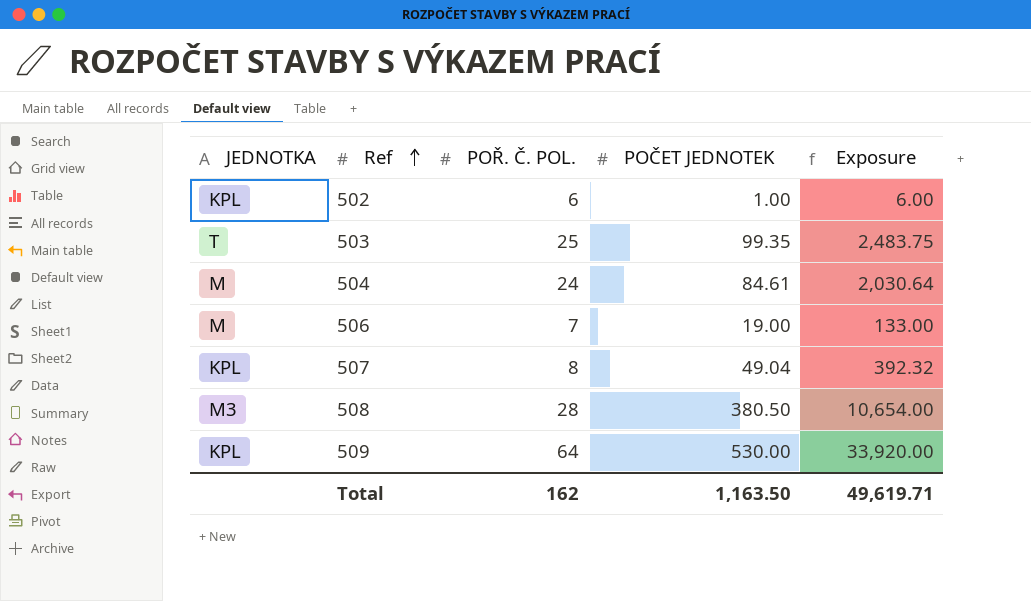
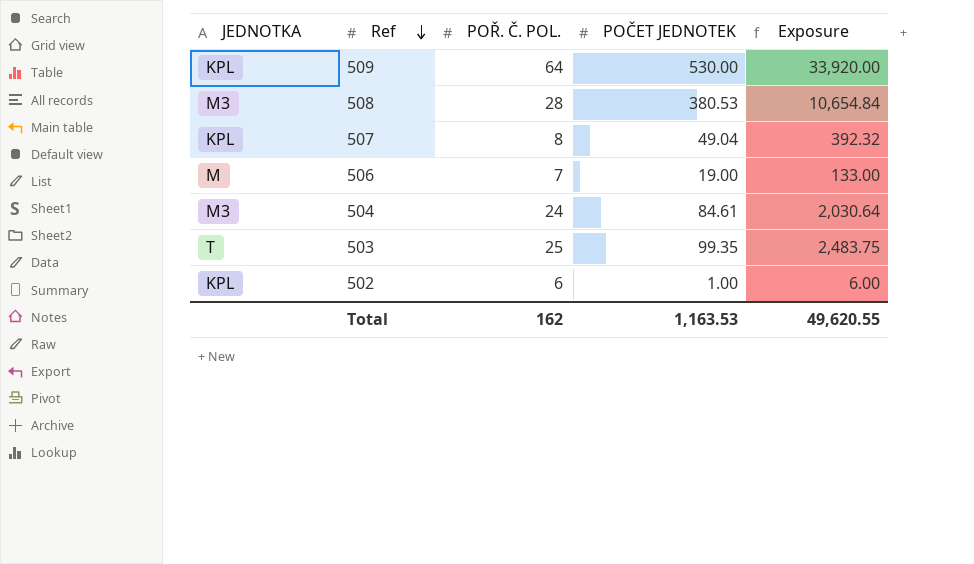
row order: Ref ascending -> Ref descending
508 | POČET JEDNOTEK: 380.50 -> 380.53
508 | Exposure: 10,654.00 -> 10,654.84
504 | JEDNOTKA: M -> M3
Total | POČET JEDNOTEK: 1,163.50 -> 1,163.53
Total | Exposure: 49,619.71 -> 49,620.55

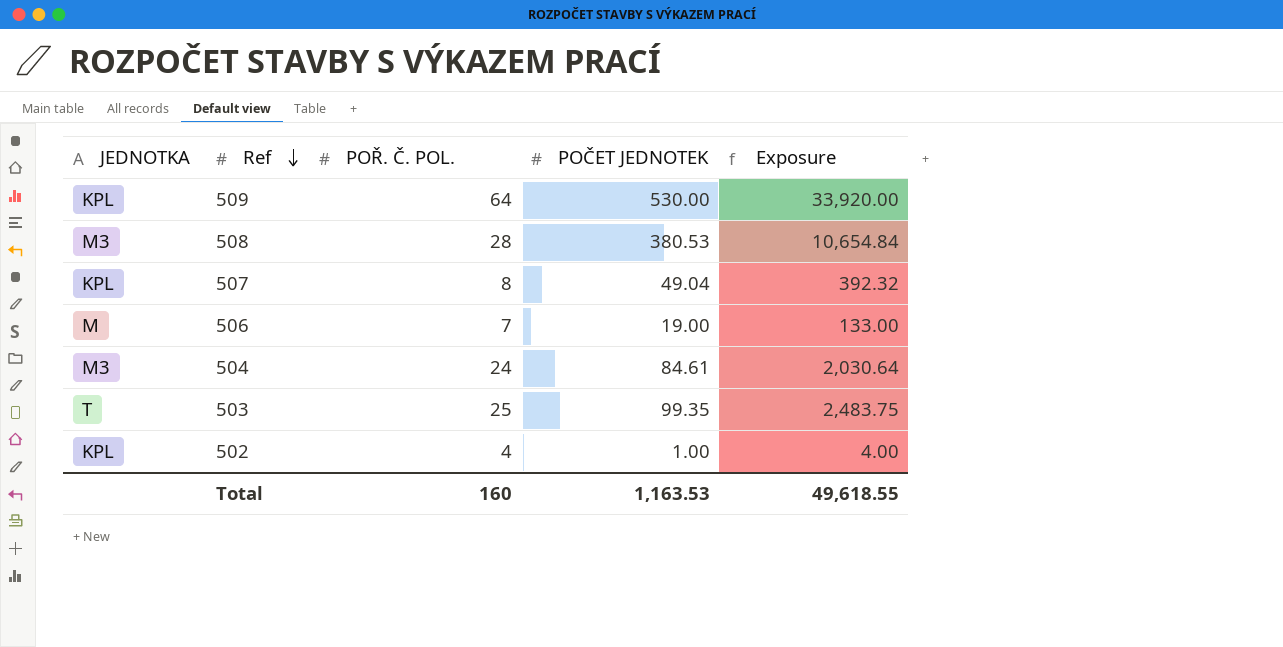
502 | POŘ. Č. POL.: 6 -> 4
502 | Exposure: 6.00 -> 4.00
Total | POŘ. Č. POL.: 162 -> 160
Total | Exposure: 49,620.55 -> 49,618.55

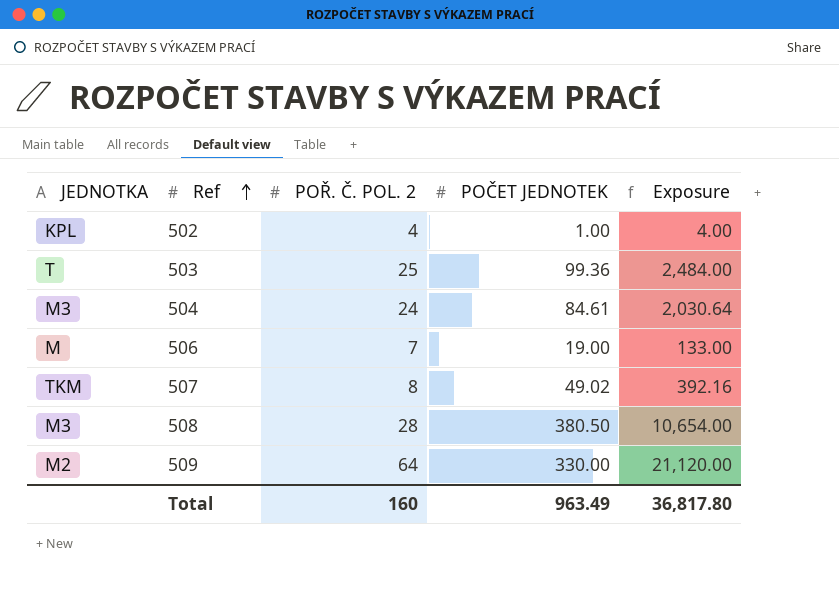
row order: Ref descending -> Ref ascending
column name: POŘ. Č. POL. -> POŘ. Č. POL. 2
503 | POČET JEDNOTEK: 99.35 -> 99.36
503 | Exposure: 2,483.75 -> 2,484.00
507 | JEDNOTKA: KPL -> TKM
507 | POČET JEDNOTEK: 49.04 -> 49.02
507 | Exposure: 392.32 -> 392.16
508 | POČET JEDNOTEK: 380.53 -> 380.50
508 | Exposure: 10,654.84 -> 10,654.00
509 | JEDNOTKA: KPL -> M2
509 | POČET JEDNOTEK: 530.00 -> 330.00
509 | Exposure: 33,920.00 -> 21,120.00
Total | POČET JEDNOTEK: 1,163.53 -> 963.49
Total | Exposure: 49,618.55 -> 36,817.80

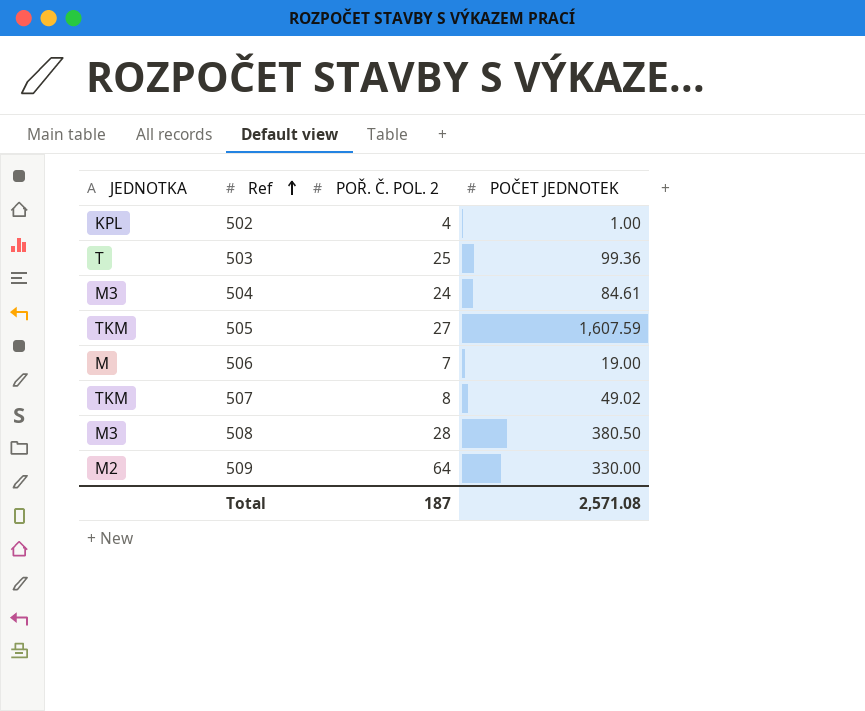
column Exposure | formula: [POŘ. Č. POL. 2] * [POČET JEDNOTEK] -> none
row 505: none -> TKM | 27 | 1,607.59
Total | POŘ. Č. POL. 2: 160 -> 187
Total | POČET JEDNOTEK: 963.49 -> 2,571.08

